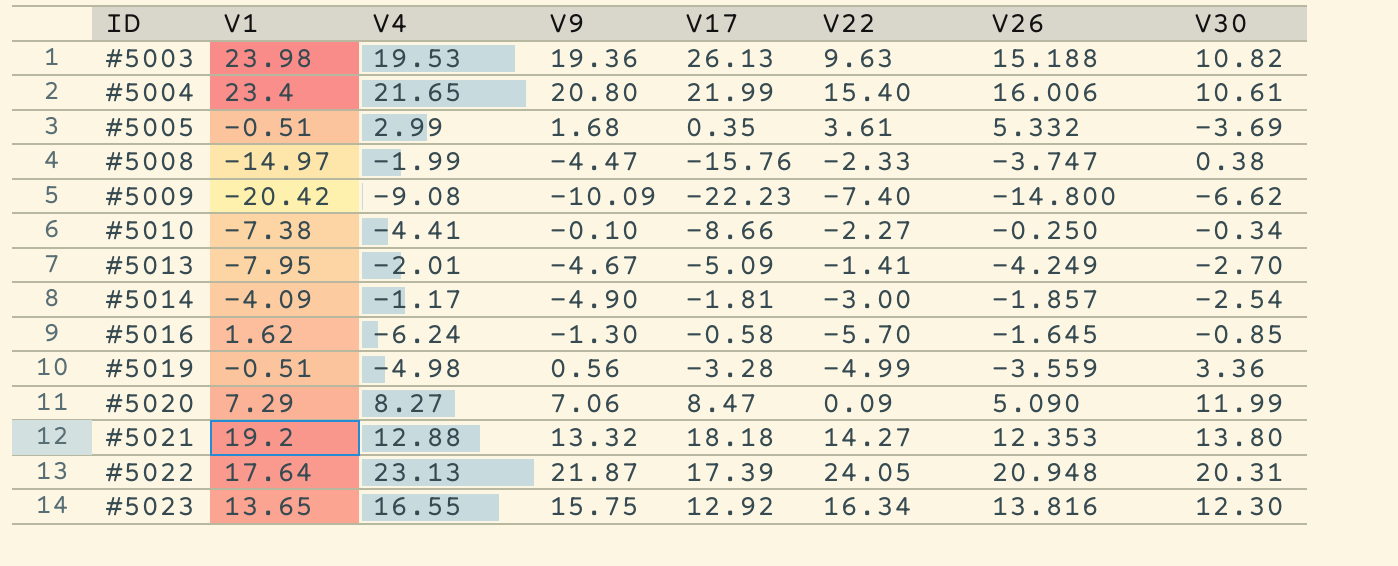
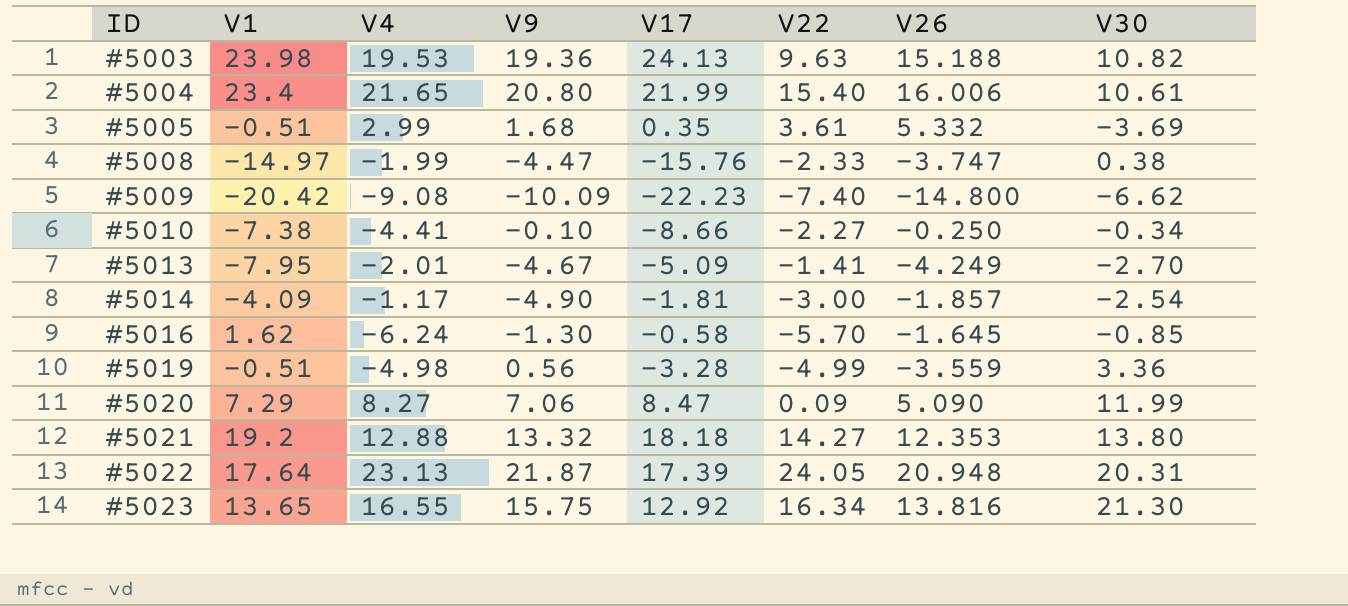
#5003 | V17: 26.13 -> 24.13
#5023 | V30: 12.30 -> 21.30

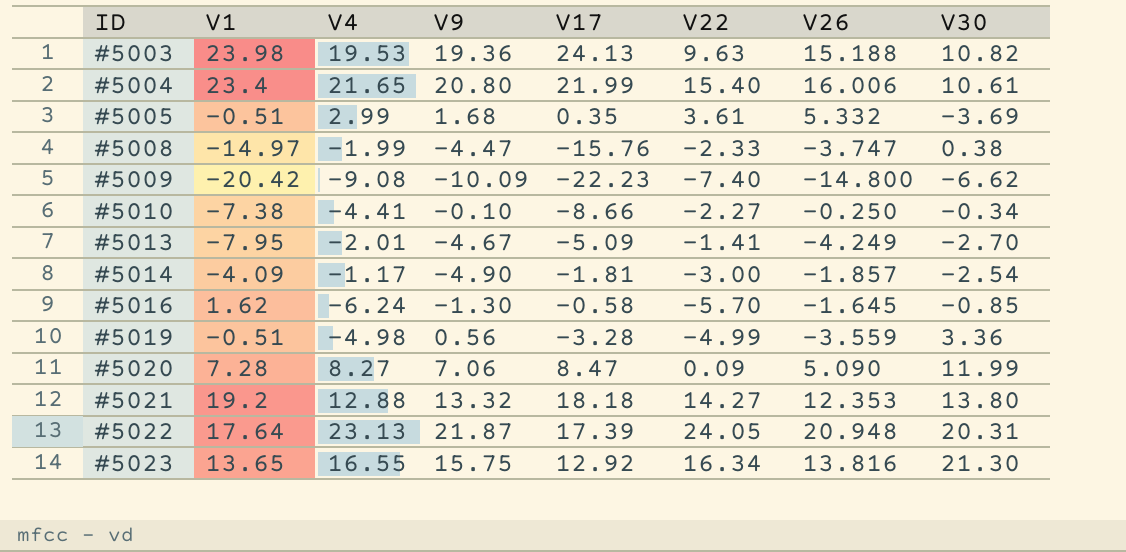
#5020 | V1: 7.29 -> 7.28

